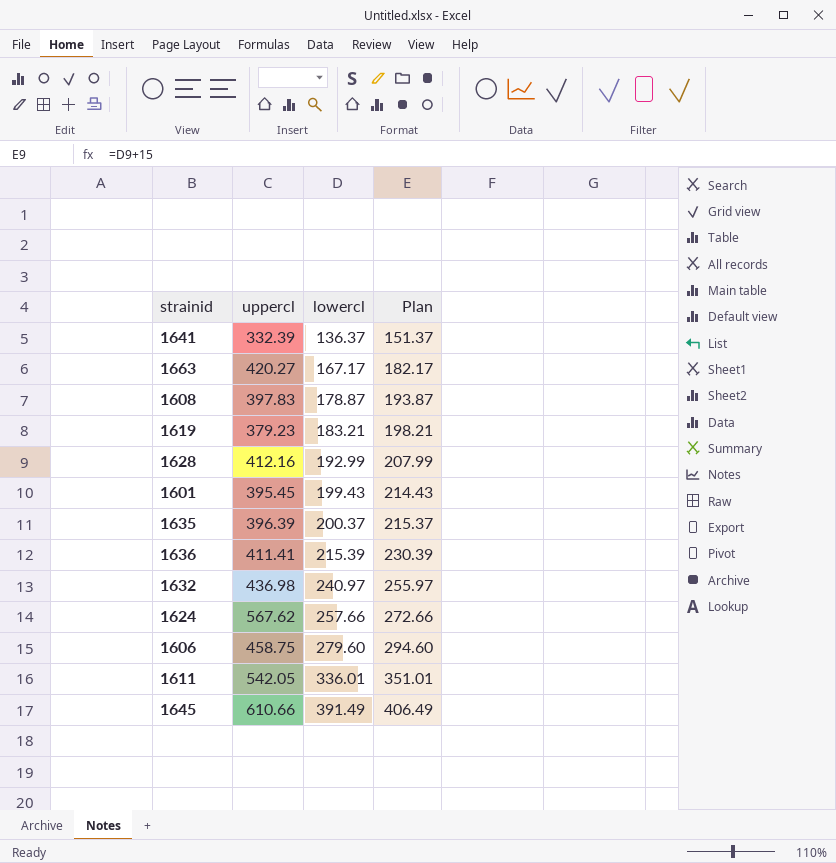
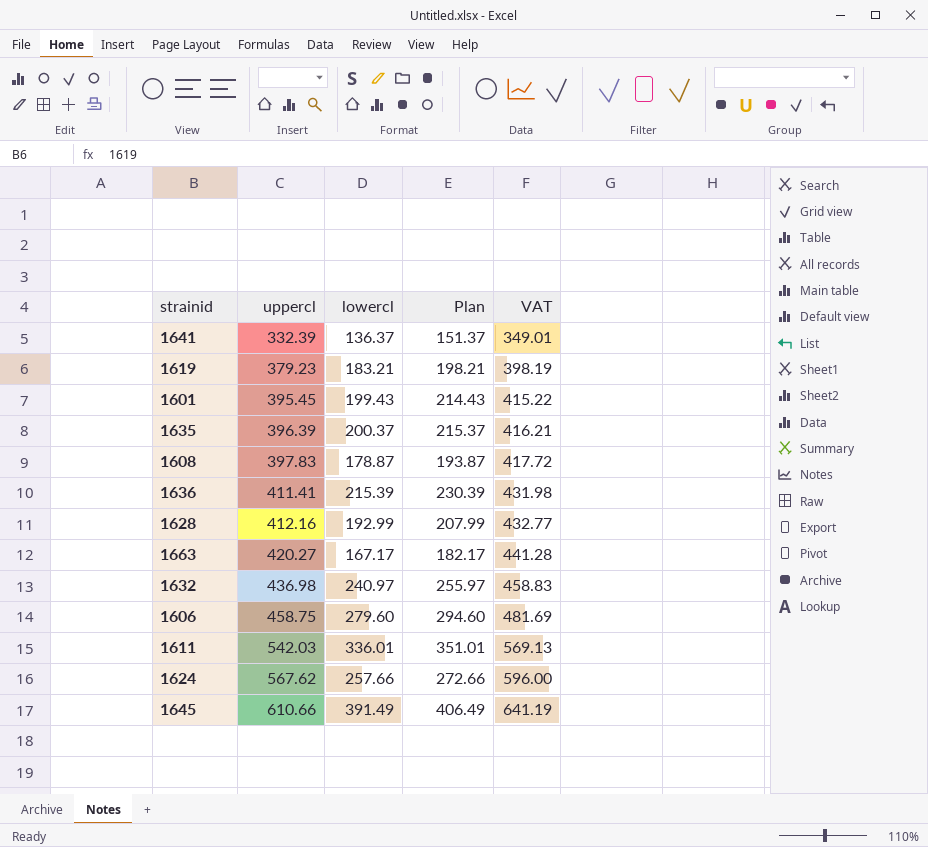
row order: lowercl ascending -> uppercl ascending
column VAT | formula: none -> [uppercl] * 1.05
1611 | uppercl: 542.05 -> 542.03

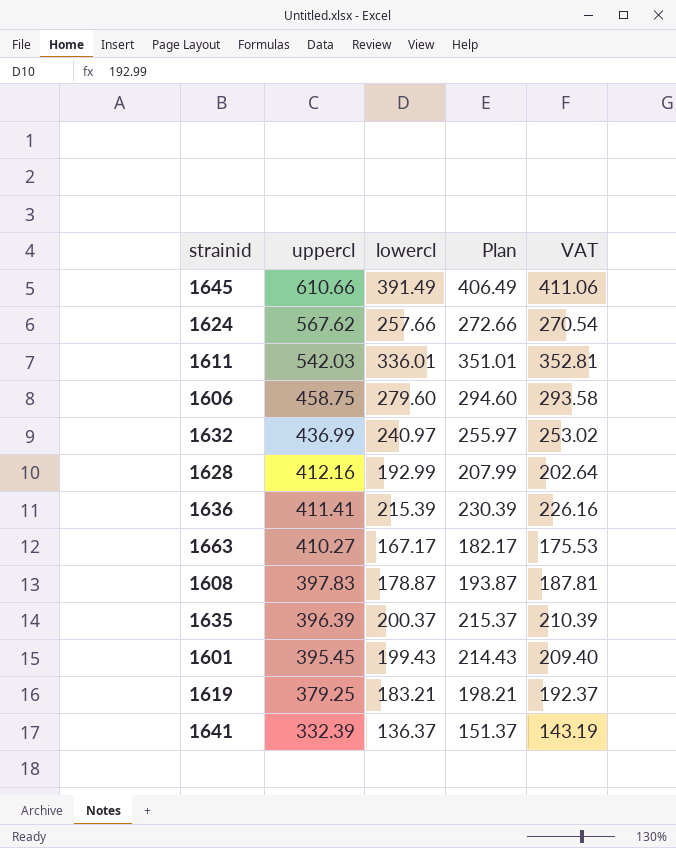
row order: uppercl ascending -> uppercl descending
column VAT | formula: [uppercl] * 1.05 -> [lowercl] * 1.05
1632 | uppercl: 436.98 -> 436.99
1663 | uppercl: 420.27 -> 410.27
1619 | uppercl: 379.23 -> 379.25

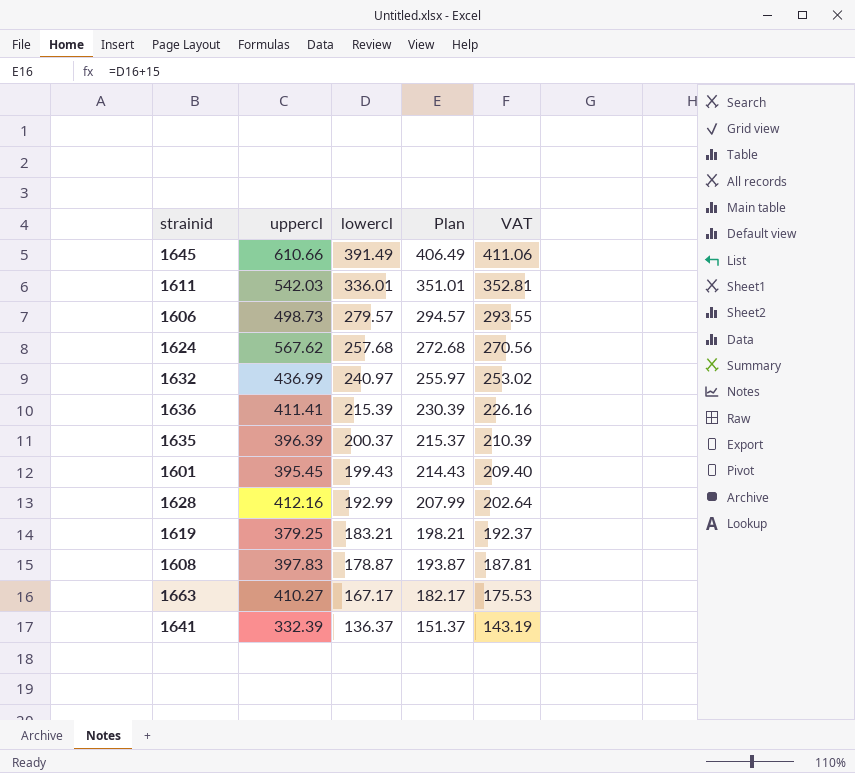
row order: uppercl descending -> lowercl descending
1606 | uppercl: 458.75 -> 498.73
1606 | lowercl: 279.60 -> 279.57
1606 | Plan: 294.60 -> 294.57
1606 | VAT: 293.58 -> 293.55
1624 | lowercl: 257.66 -> 257.68
1624 | Plan: 272.66 -> 272.68
1624 | VAT: 270.54 -> 270.56

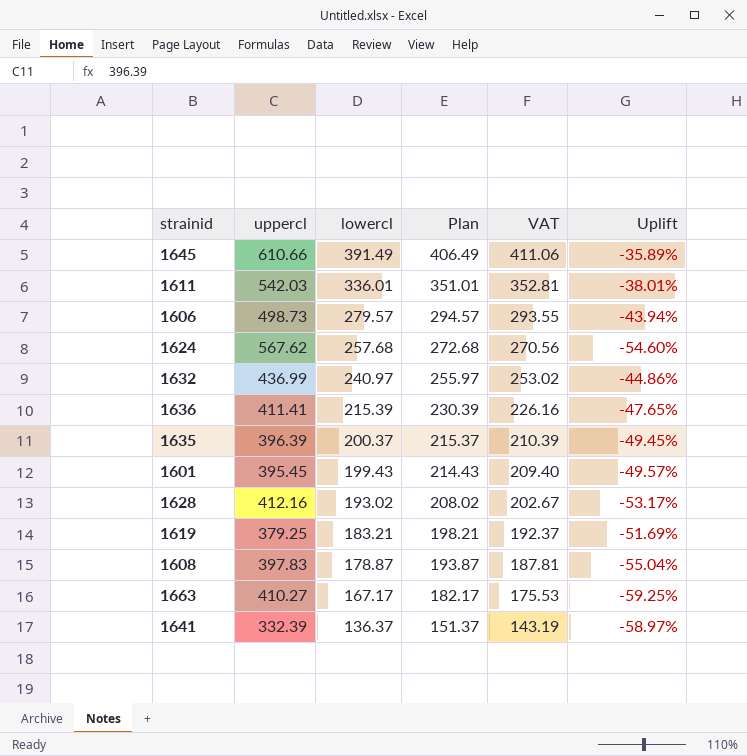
column Uplift | formula: none -> ([lowercl] - [uppercl]) / [uppercl]
1628 | lowercl: 192.99 -> 193.02
1628 | Plan: 207.99 -> 208.02
1628 | VAT: 202.64 -> 202.67

